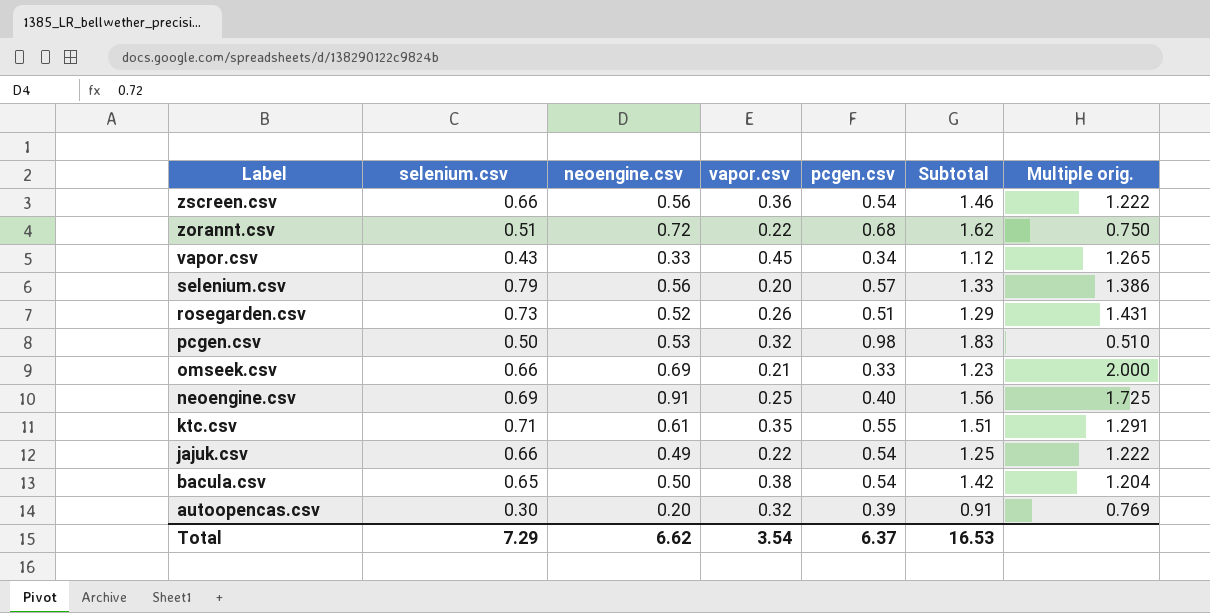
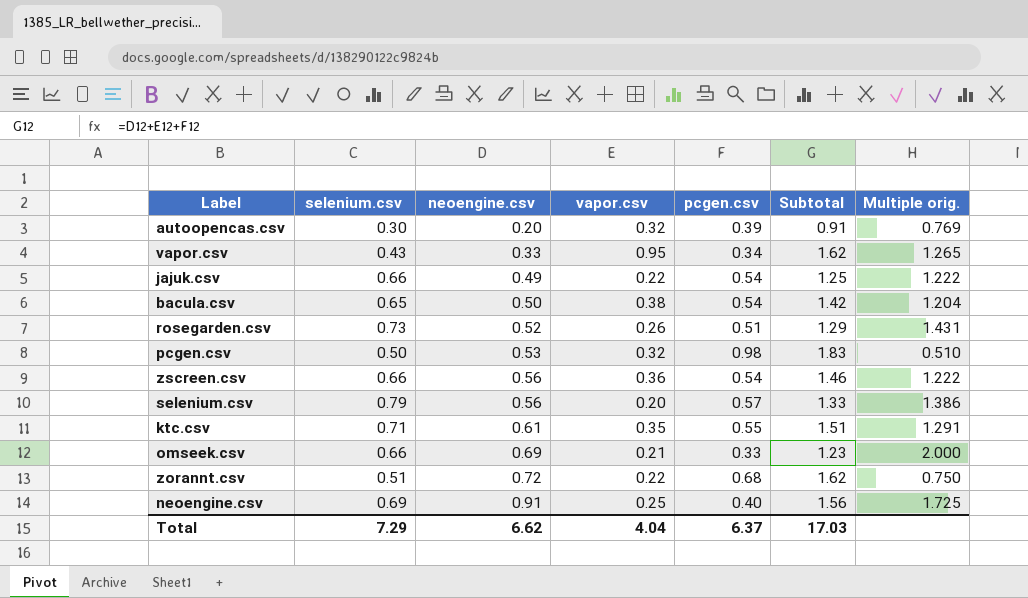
row order: Label descending -> neoengine.csv ascending
vapor.csv | vapor.csv: 0.45 -> 0.95
vapor.csv | Subtotal: 1.12 -> 1.62
Total | vapor.csv: 3.54 -> 4.04
Total | Subtotal: 16.53 -> 17.03

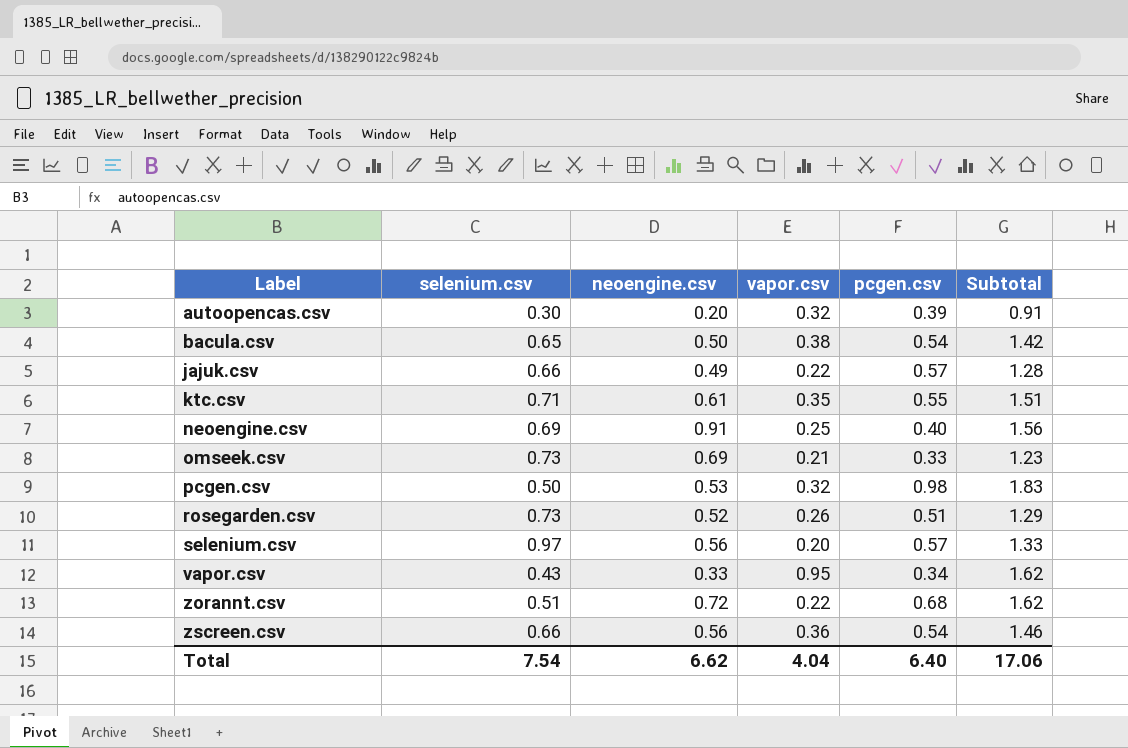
row order: neoengine.csv ascending -> Label ascending
column Multiple orig. | formula: [selenium.csv] / [pcgen.csv] -> none
jajuk.csv | pcgen.csv: 0.54 -> 0.57
jajuk.csv | Subtotal: 1.25 -> 1.28
omseek.csv | selenium.csv: 0.66 -> 0.73
selenium.csv | selenium.csv: 0.79 -> 0.97
Total | selenium.csv: 7.29 -> 7.54
Total | pcgen.csv: 6.37 -> 6.40
Total | Subtotal: 17.03 -> 17.06

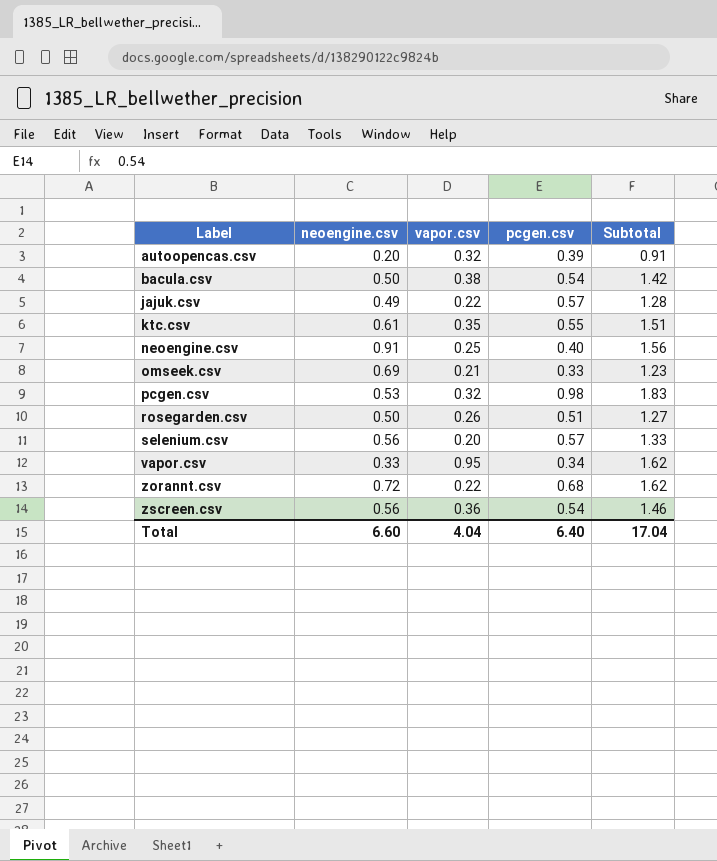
column selenium.csv | position: 2 -> none
rosegarden.csv | neoengine.csv: 0.52 -> 0.50
rosegarden.csv | Subtotal: 1.29 -> 1.27
Total | neoengine.csv: 6.62 -> 6.60
Total | Subtotal: 17.06 -> 17.04

